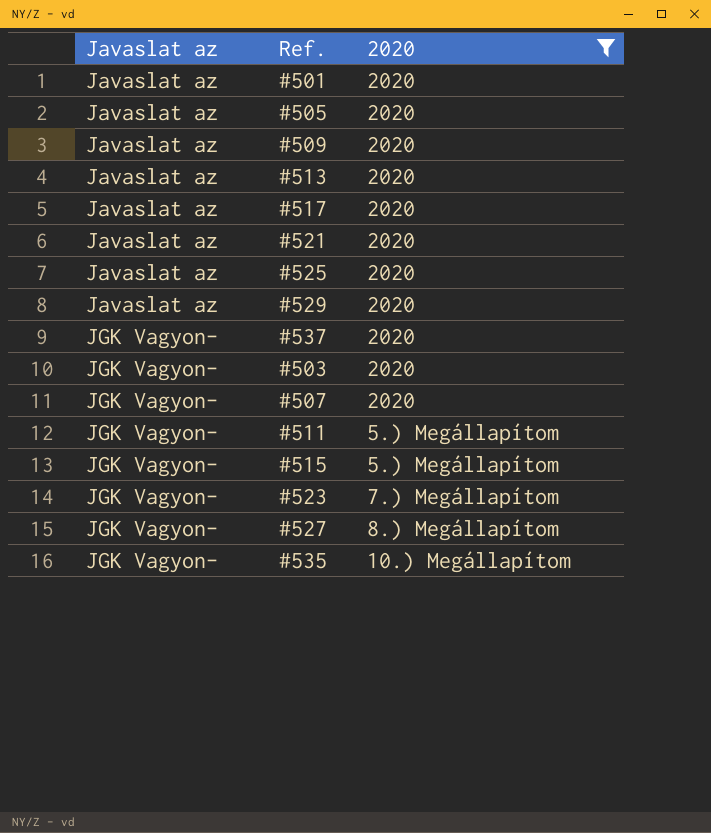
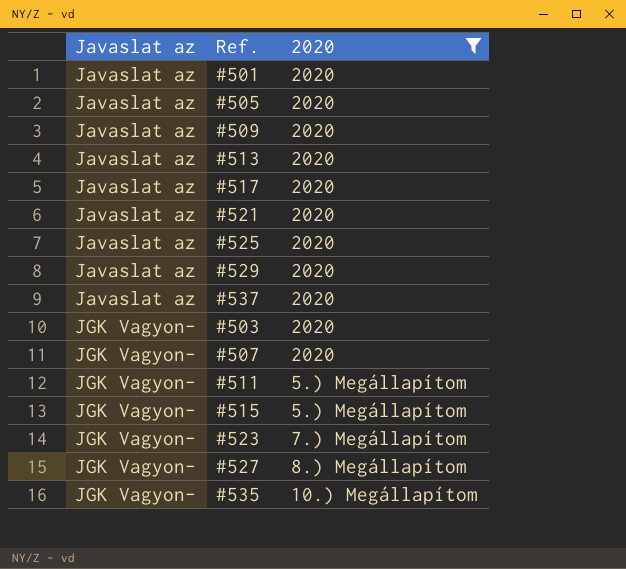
#537 | Javaslat az: JGK Vagyon- -> Javaslat az

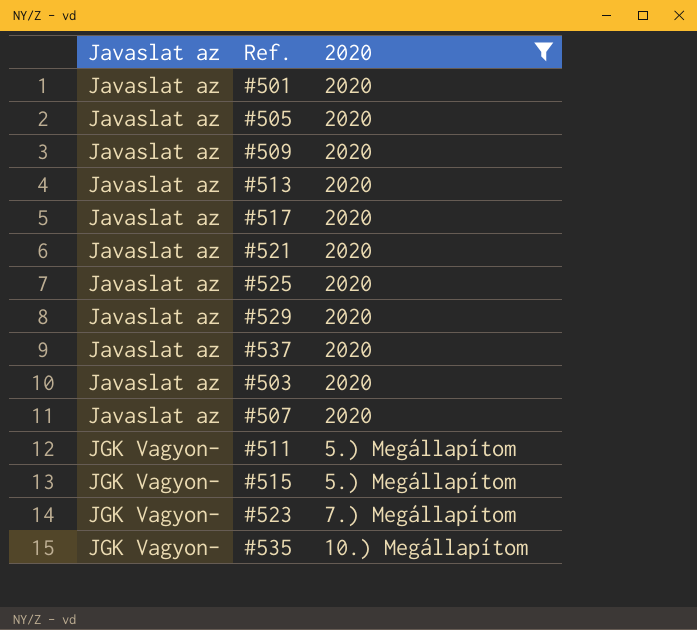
row #527: JGK Vagyon- | 8.) Megállapítom -> none
#503 | Javaslat az: JGK Vagyon- -> Javaslat az
#507 | Javaslat az: JGK Vagyon- -> Javaslat az

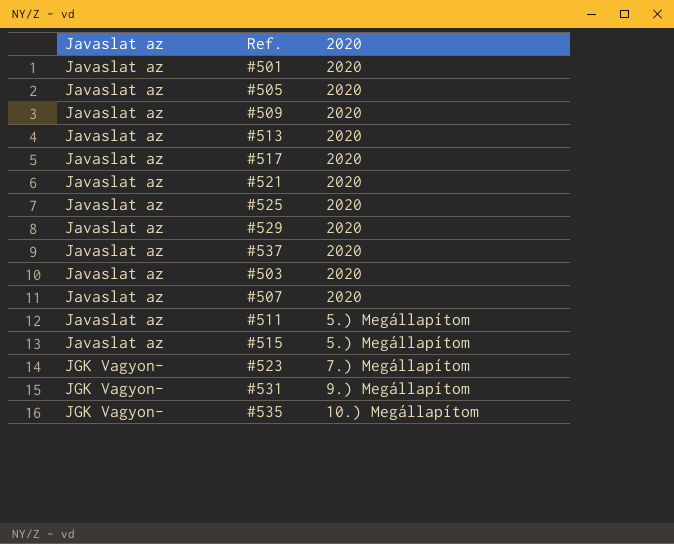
filter: 2020 != 9.) Megállapítom -> none
#511 | Javaslat az: JGK Vagyon- -> Javaslat az
#515 | Javaslat az: JGK Vagyon- -> Javaslat az

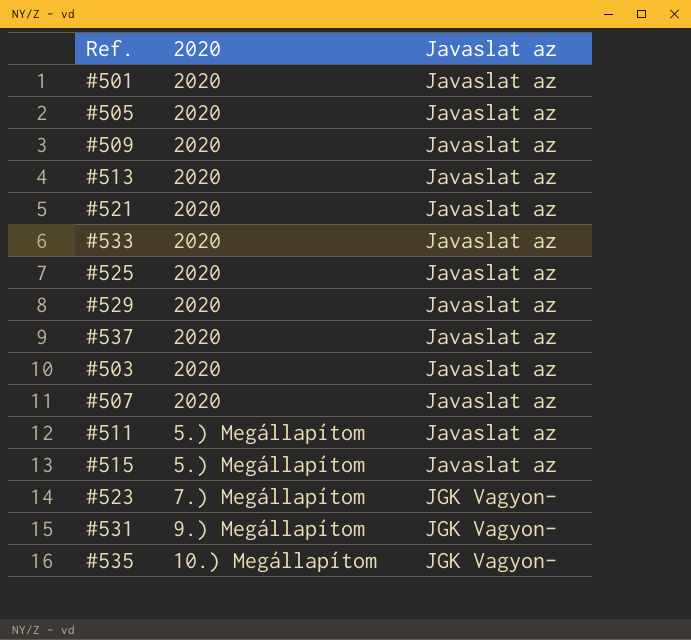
column Javaslat az | position: 1 -> 3
row #517: Javaslat az | 2020 -> none
row #533: none -> 2020 | Javaslat az

